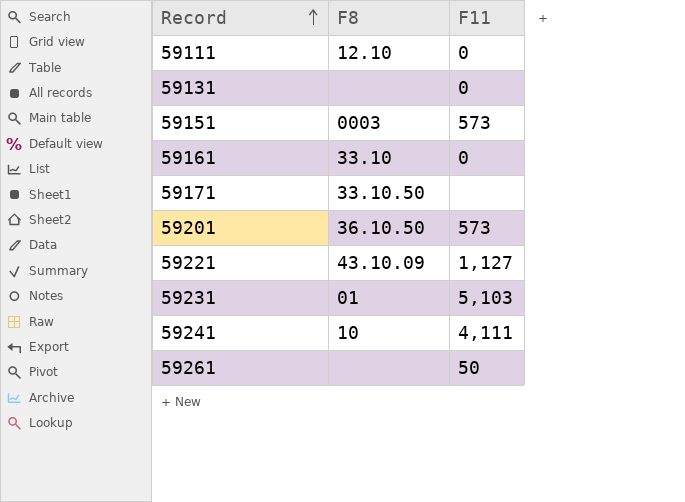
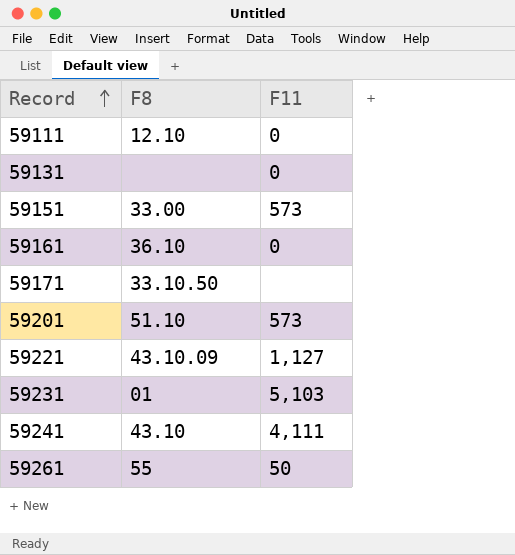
59151 | F8: 0003 -> 33.00
59161 | F8: 33.10 -> 36.10
59201 | F8: 36.10.50 -> 51.10
59241 | F8: 10 -> 43.10
59261 | F8: none -> 55

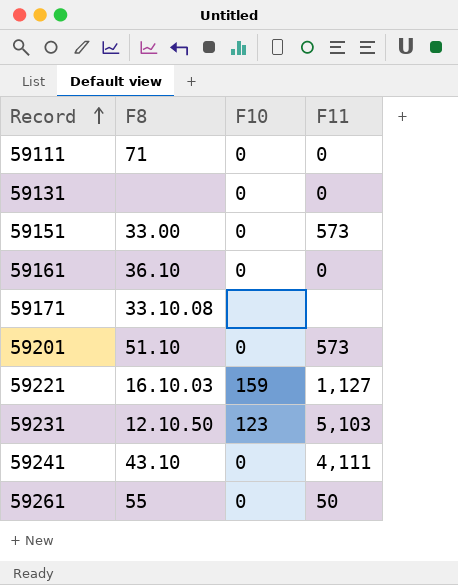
column F10 | position: none -> 3
59111 | F8: 12.10 -> 71
59171 | F8: 33.10.50 -> 33.10.08
59221 | F8: 43.10.09 -> 16.10.03
59231 | F8: 01 -> 12.10.50

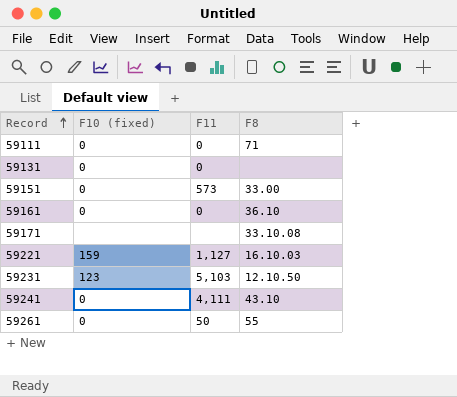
column name: F10 -> F10 (fixed)
column F8 | position: 2 -> 4
row 59201: 51.10 | 0 | 573 -> none

